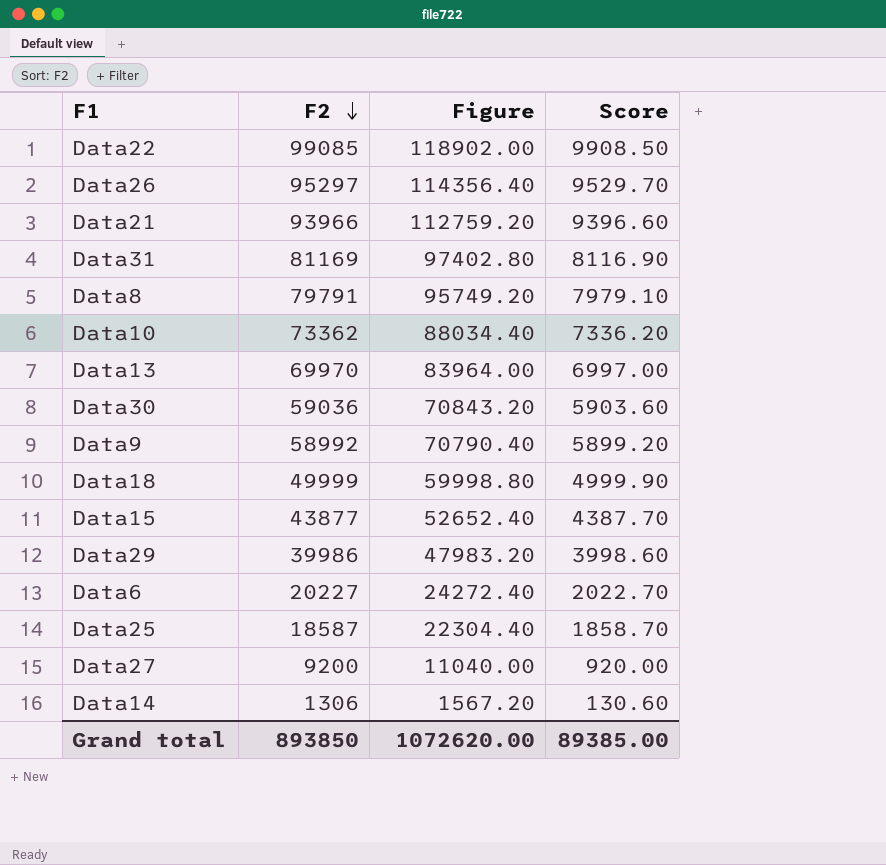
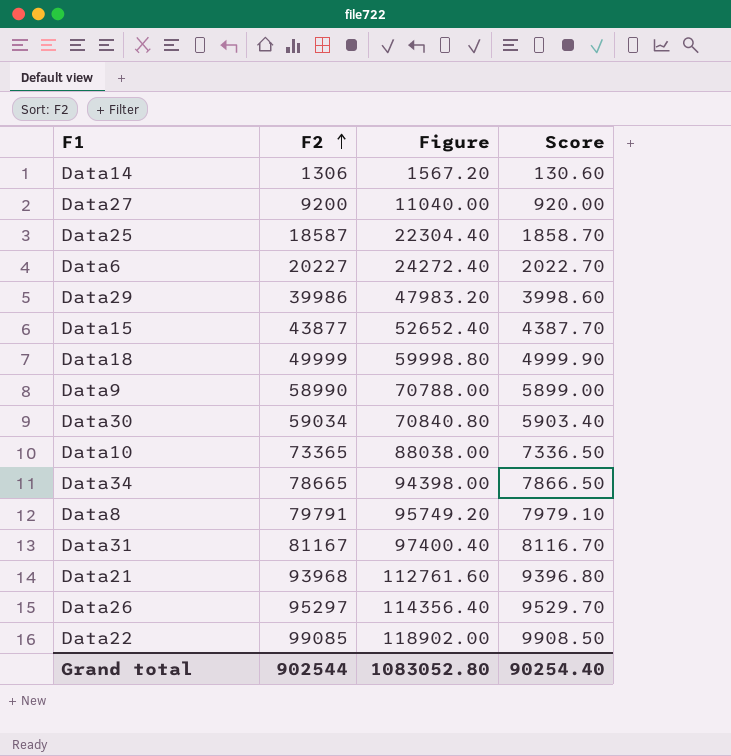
row order: F2 descending -> F2 ascending
row Data13: 69970 | 83964.00 | 6997.00 -> none
Data9 | F2: 58992 -> 58990
Data9 | Figure: 70790.40 -> 70788.00
Data9 | Score: 5899.20 -> 5899.00
Data30 | F2: 59036 -> 59034
Data30 | Figure: 70843.20 -> 70840.80
Data30 | Score: 5903.60 -> 5903.40
Data10 | F2: 73362 -> 73365
Data10 | Figure: 88034.40 -> 88038.00
Data10 | Score: 7336.20 -> 7336.50
row Data34: none -> 78665 | 94398.00 | 7866.50
Data31 | F2: 81169 -> 81167
Data31 | Figure: 97402.80 -> 97400.40
Data31 | Score: 8116.90 -> 8116.70
Data21 | F2: 93966 -> 93968
Data21 | Figure: 112759.20 -> 112761.60
Data21 | Score: 9396.60 -> 9396.80
Grand total | F2: 893850 -> 902544
Grand total | Figure: 1072620.00 -> 1083052.80
Grand total | Score: 89385.00 -> 90254.40

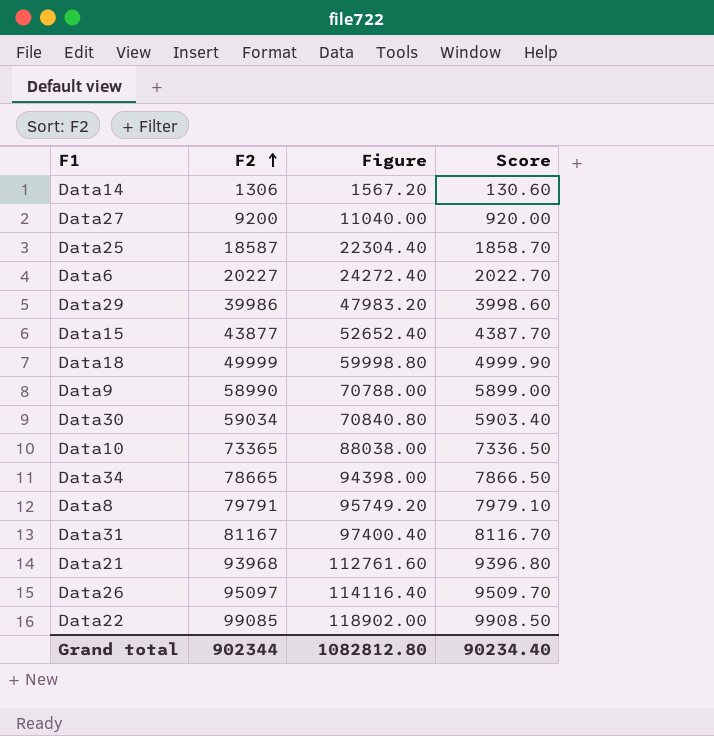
Data26 | F2: 95297 -> 95097
Data26 | Figure: 114356.40 -> 114116.40
Data26 | Score: 9529.70 -> 9509.70
Grand total | F2: 902544 -> 902344
Grand total | Figure: 1083052.80 -> 1082812.80
Grand total | Score: 90254.40 -> 90234.40

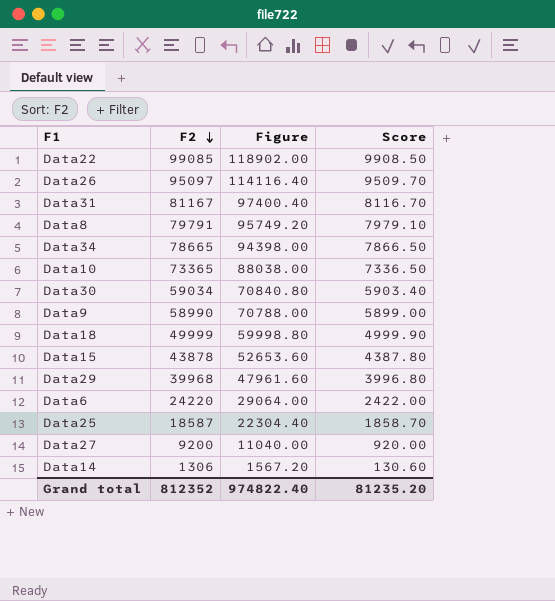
row order: F2 ascending -> F2 descending
row Data21: 93968 | 112761.60 | 9396.80 -> none
Data15 | F2: 43877 -> 43878
Data15 | Figure: 52652.40 -> 52653.60
Data15 | Score: 4387.70 -> 4387.80
Data29 | F2: 39986 -> 39968
Data29 | Figure: 47983.20 -> 47961.60
Data29 | Score: 3998.60 -> 3996.80
Data6 | F2: 20227 -> 24220
Data6 | Figure: 24272.40 -> 29064.00
Data6 | Score: 2022.70 -> 2422.00
Grand total | F2: 902344 -> 812352
Grand total | Figure: 1082812.80 -> 974822.40
Grand total | Score: 90234.40 -> 81235.20

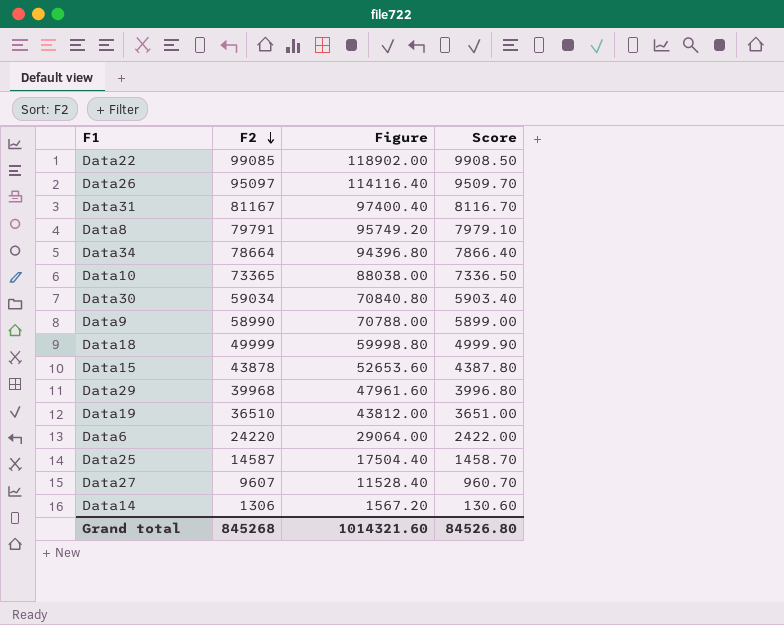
Data34 | F2: 78665 -> 78664
Data34 | Figure: 94398.00 -> 94396.80
Data34 | Score: 7866.50 -> 7866.40
row Data19: none -> 36510 | 43812.00 | 3651.00
Data25 | F2: 18587 -> 14587
Data25 | Figure: 22304.40 -> 17504.40
Data25 | Score: 1858.70 -> 1458.70
Data27 | F2: 9200 -> 9607
Data27 | Figure: 11040.00 -> 11528.40
Data27 | Score: 920.00 -> 960.70
Grand total | F2: 812352 -> 845268
Grand total | Figure: 974822.40 -> 1014321.60
Grand total | Score: 81235.20 -> 84526.80

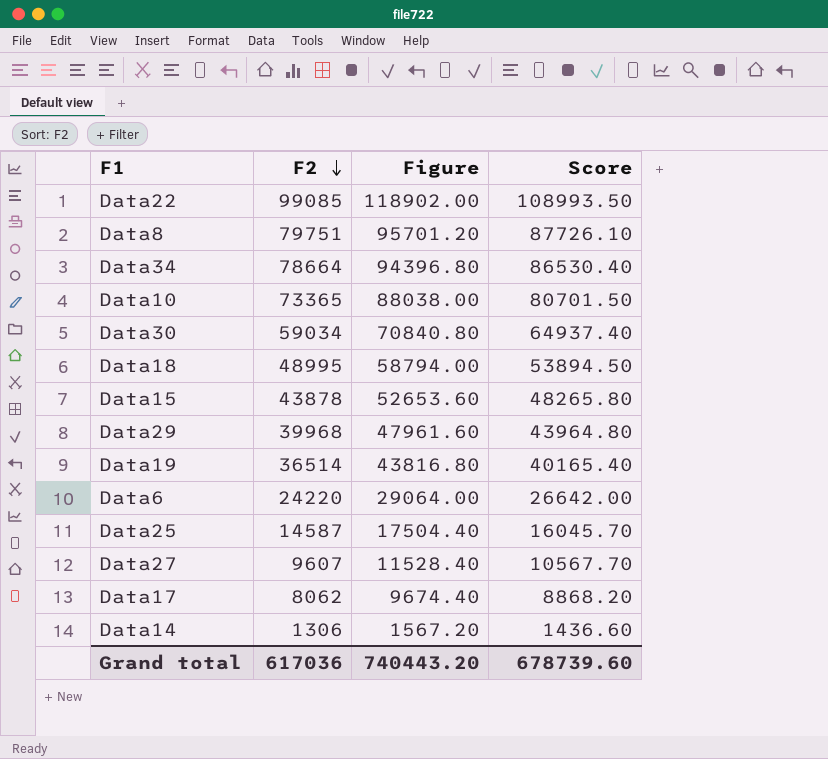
column Score | formula: [F2] * 0.1 -> [F2] * 1.1
row Data26: 95097 | 114116.40 | 9509.70 -> none
row Data31: 81167 | 97400.40 | 8116.70 -> none
row Data9: 58990 | 70788.00 | 5899.00 -> none
Data8 | F2: 79791 -> 79751
Data8 | Figure: 95749.20 -> 95701.20
Data18 | F2: 49999 -> 48995
Data18 | Figure: 59998.80 -> 58794.00
Data19 | F2: 36510 -> 36514
Data19 | Figure: 43812.00 -> 43816.80
row Data17: none -> 8062 | 9674.40 | 8868.20
Grand total | F2: 845268 -> 617036
Grand total | Figure: 1014321.60 -> 740443.20
Grand total | Score: 84526.80 -> 678739.60

